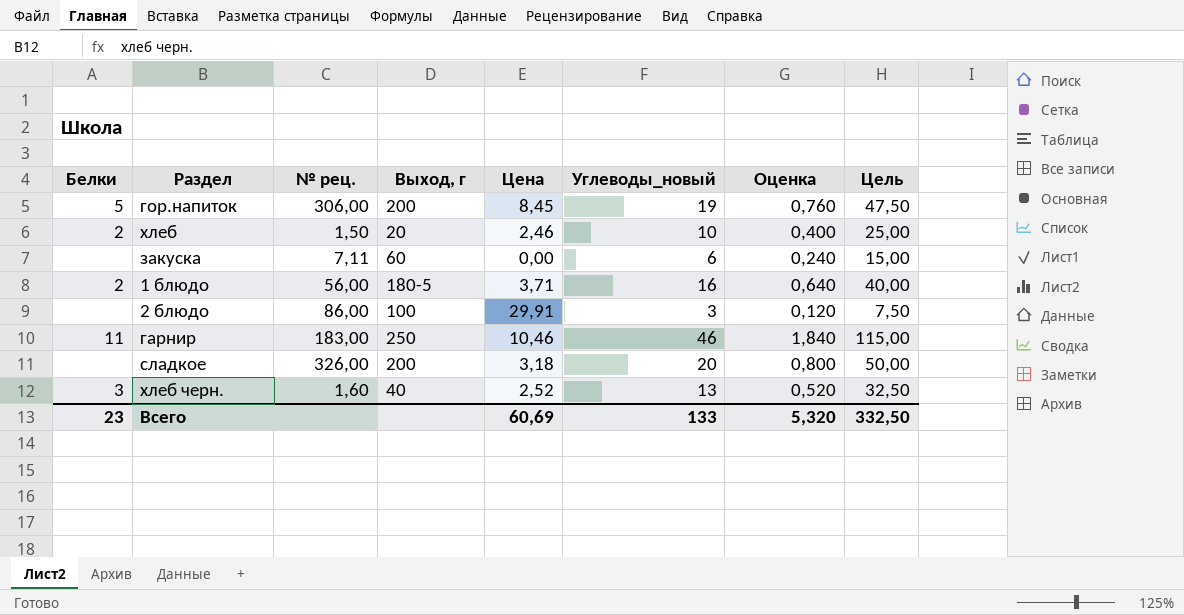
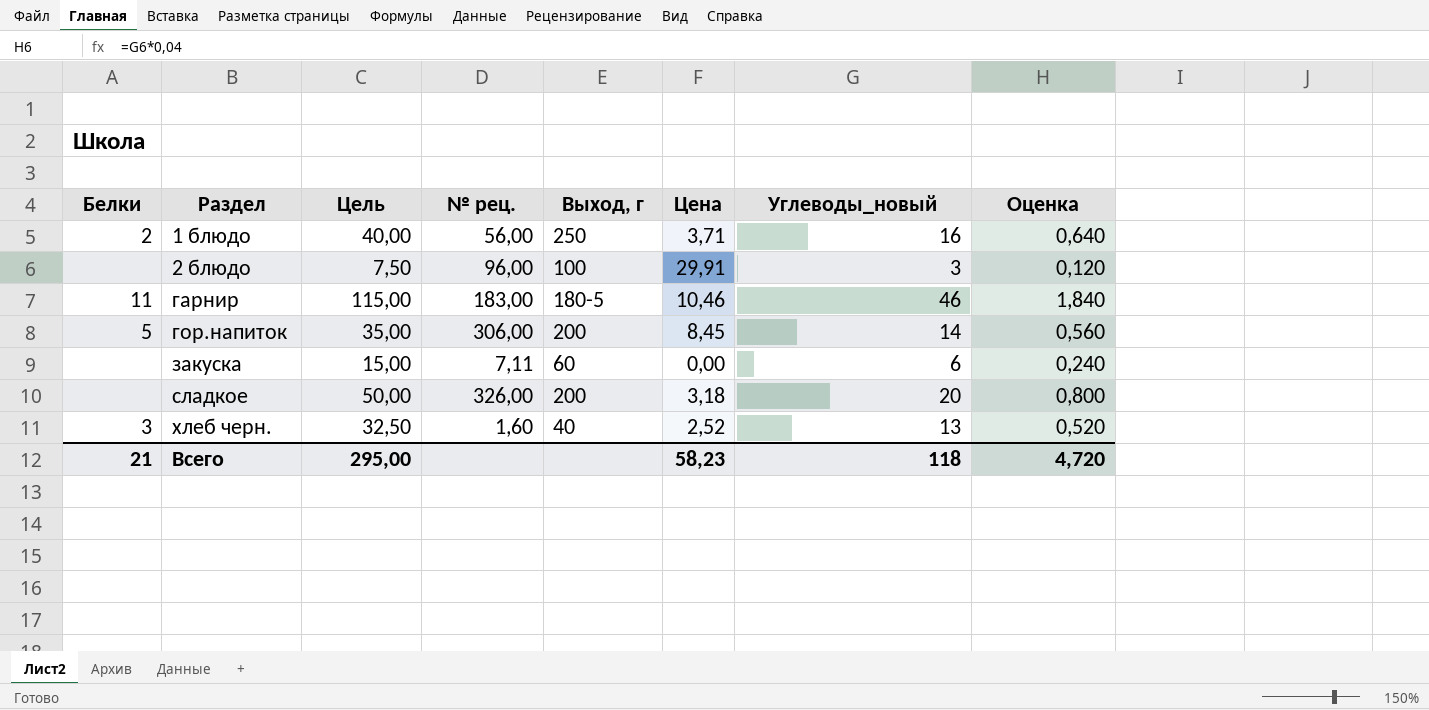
row order: none -> Раздел ascending
column Цель | position: 8 -> 3
row хлеб: 2 | 1,50 | 20 | 2,46 | 10 | 0,400 | 25,00 -> none
1 блюдо | Выход, г: 180-5 -> 250
2 блюдо | № рец.: 86,00 -> 96,00
гарнир | Выход, г: 250 -> 180-5
гор.напиток | Цель: 47,50 -> 35,00
гор.напиток | Углеводы_новый: 19 -> 14
гор.напиток | Оценка: 0,760 -> 0,560
Всего | Белки: 23 -> 21
Всего | Цель: 332,50 -> 295,00
Всего | Цена: 60,69 -> 58,23
Всего | Углеводы_новый: 133 -> 118
Всего | Оценка: 5,320 -> 4,720

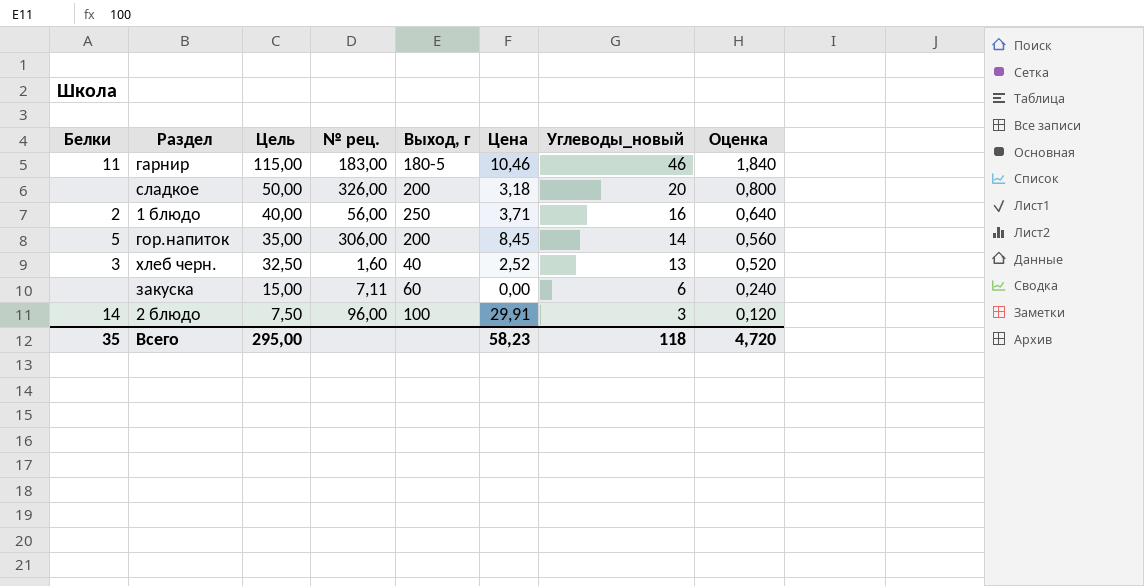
row order: Раздел ascending -> Цель descending
2 блюдо | Белки: none -> 14
Всего | Белки: 21 -> 35

